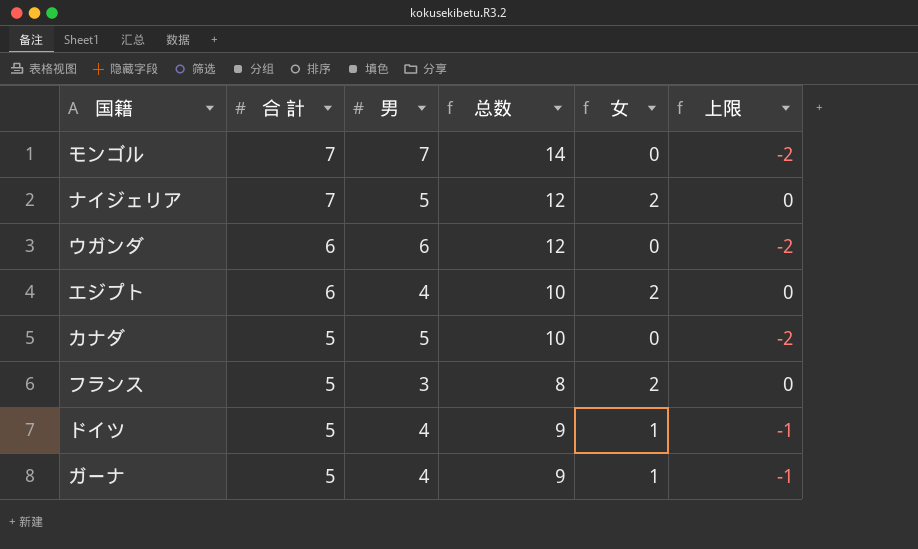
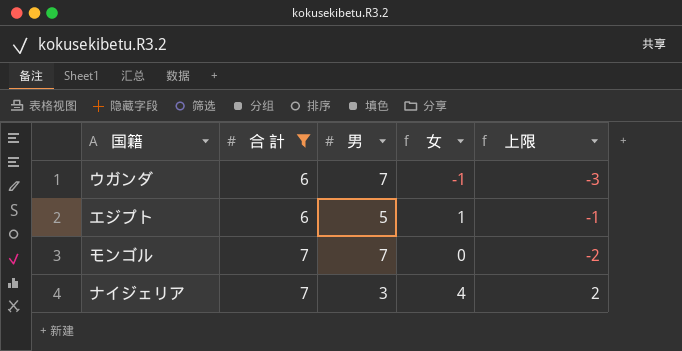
filter: none -> 合 計 != 5
row order: 合 計 descending -> 合 計 ascending
column 总数 | formula: [合 計] + [男] -> none
ウガンダ | 男: 6 -> 7
ウガンダ | 女: 0 -> -1
ウガンダ | 上限: -2 -> -3
エジプト | 男: 4 -> 5
エジプト | 女: 2 -> 1
エジプト | 上限: 0 -> -1
ナイジェリア | 男: 5 -> 3
ナイジェリア | 女: 2 -> 4
ナイジェリア | 上限: 0 -> 2

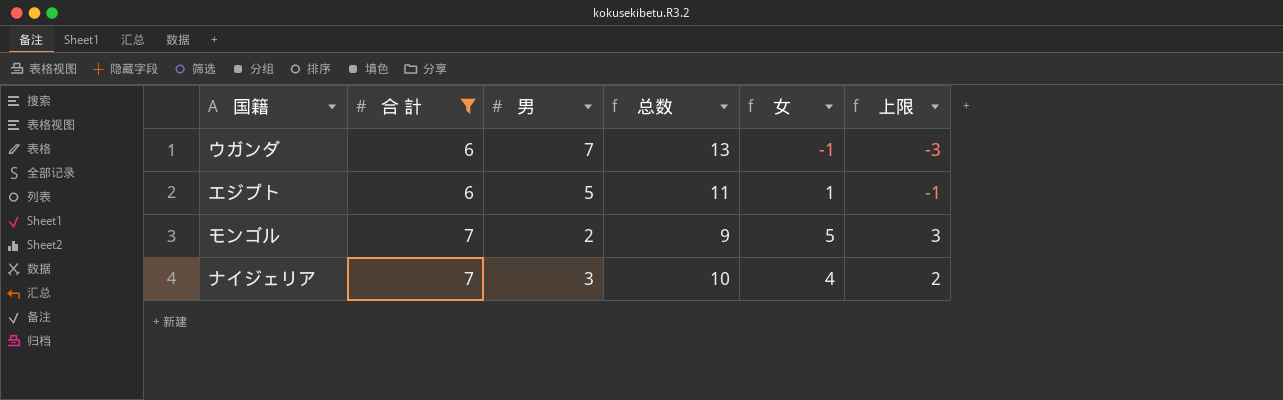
column 总数 | formula: none -> [合 計] + [男]
モンゴル | 男: 7 -> 2
モンゴル | 女: 0 -> 5
モンゴル | 上限: -2 -> 3

